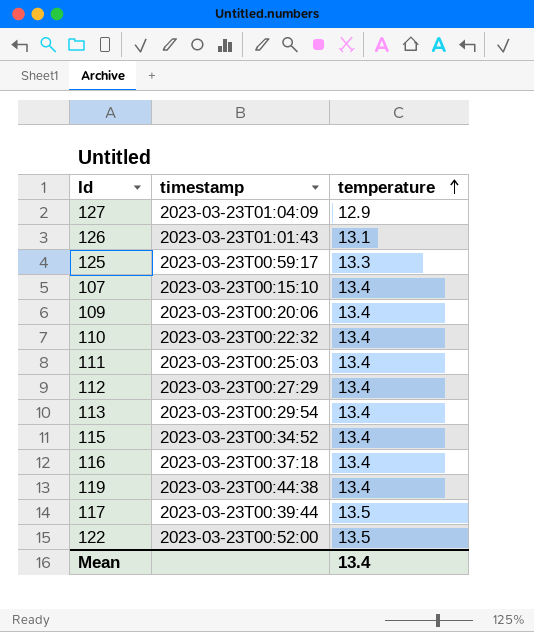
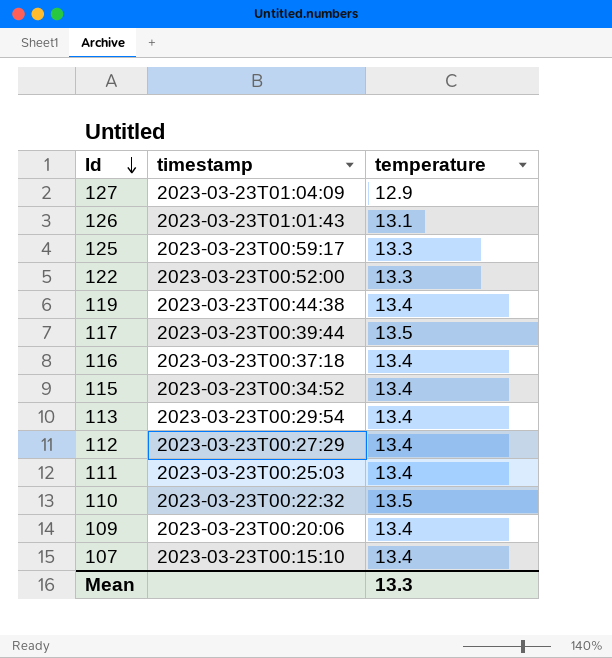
row order: temperature ascending -> Id descending
122 | temperature: 13.5 -> 13.3
110 | temperature: 13.4 -> 13.5
Mean | temperature: 13.4 -> 13.3

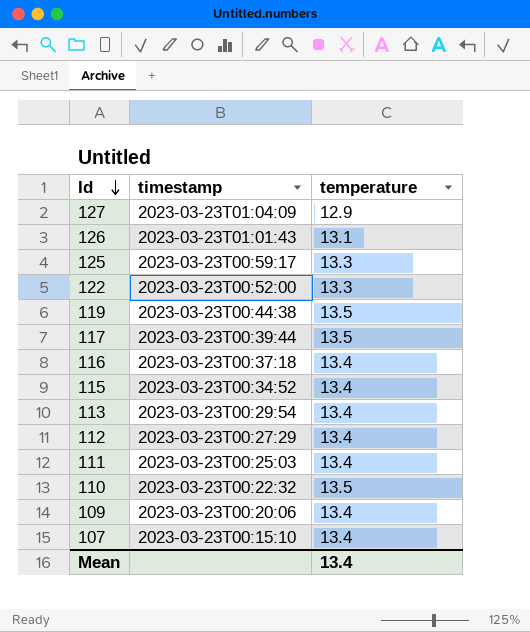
119 | temperature: 13.4 -> 13.5
Mean | temperature: 13.3 -> 13.4

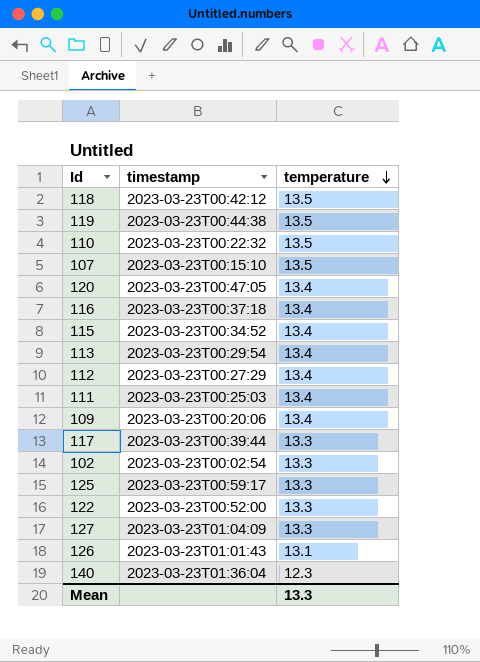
row order: Id descending -> temperature descending
row 118: none -> 2023-03-23T00:42:12 | 13.5
107 | temperature: 13.4 -> 13.5
row 120: none -> 2023-03-23T00:47:05 | 13.4
117 | temperature: 13.5 -> 13.3
row 102: none -> 2023-03-23T00:02:54 | 13.3
127 | temperature: 12.9 -> 13.3
row 140: none -> 2023-03-23T01:36:04 | 12.3
Mean | temperature: 13.4 -> 13.3

